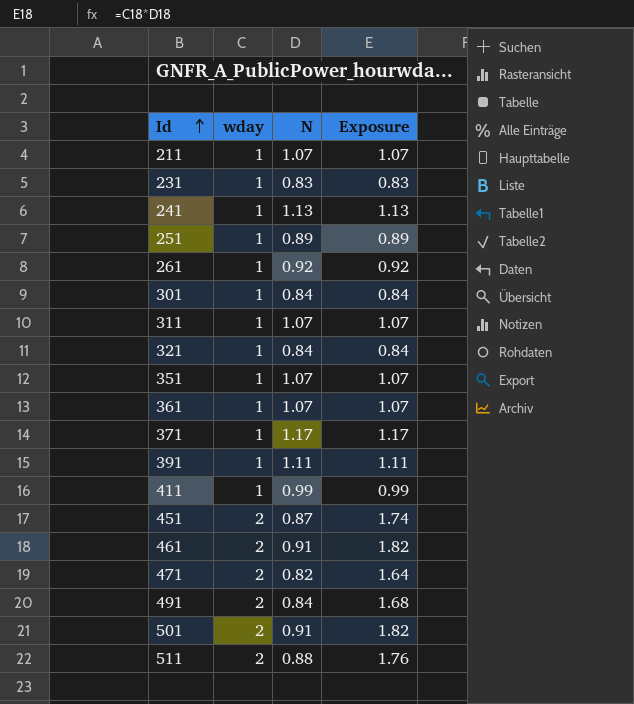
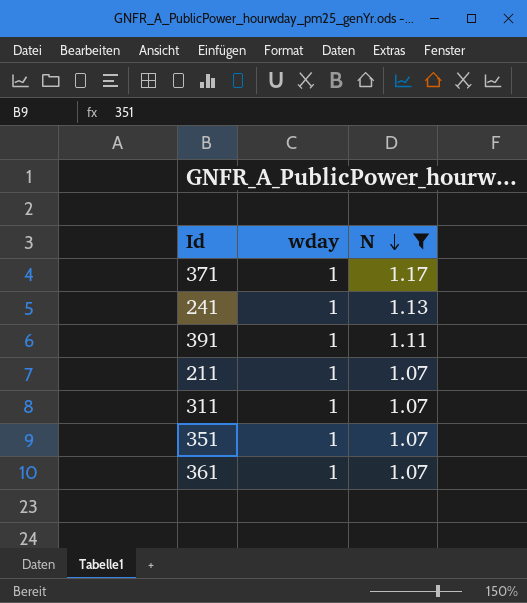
filter: none -> N >= 1.07
row order: Id ascending -> N descending
column Exposure | formula: [wday] * [N] -> none

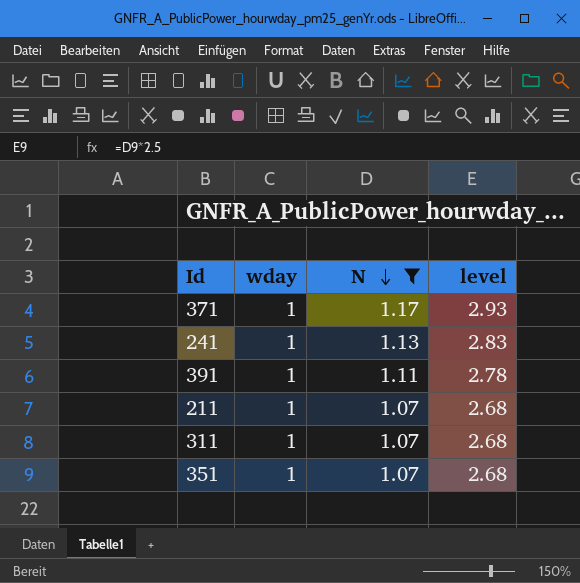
column level | formula: none -> [N] * 2.5
row 361: 1 | 1.07 -> none

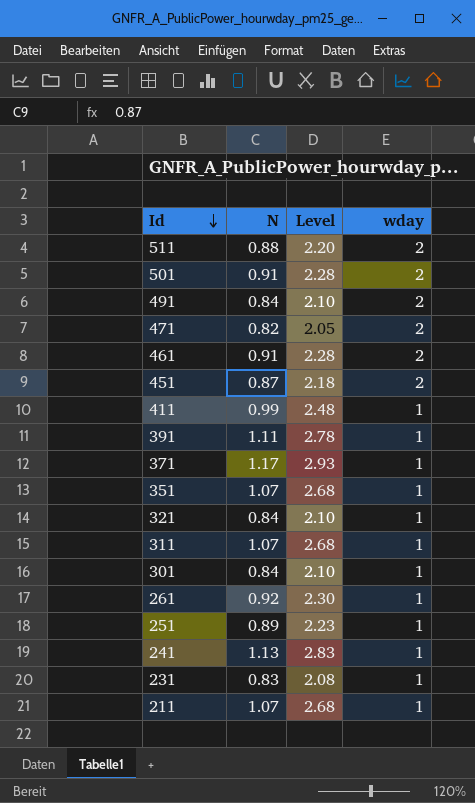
filter: N >= 1.07 -> none
row order: N descending -> Id descending
column name: level -> Level
column wday | position: 2 -> 4

